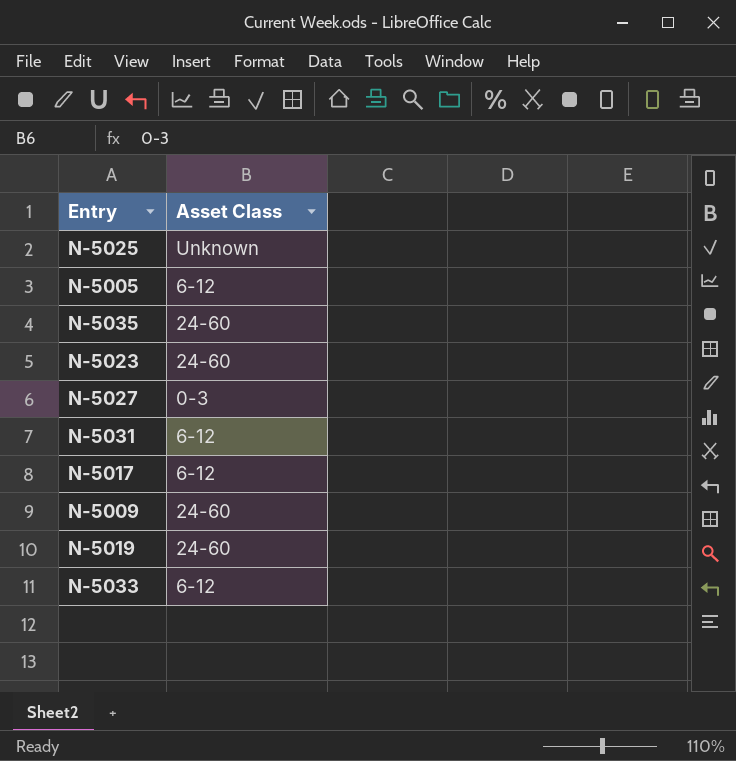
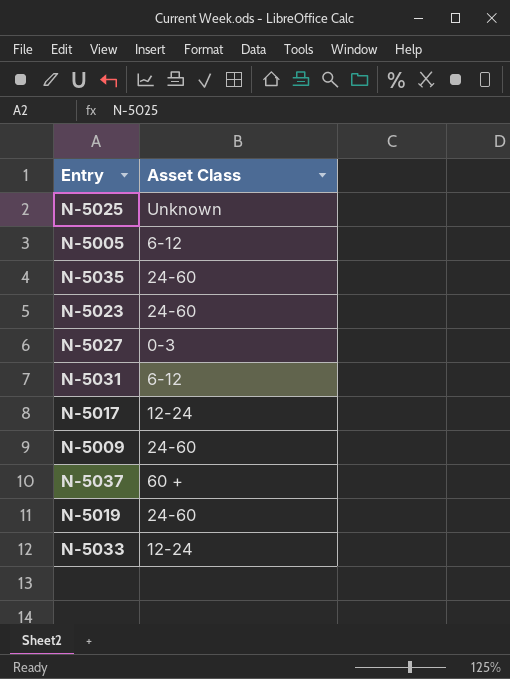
N-5017 | Asset Class: 6-12 -> 12-24
row N-5037: none -> 60 +
N-5033 | Asset Class: 6-12 -> 12-24

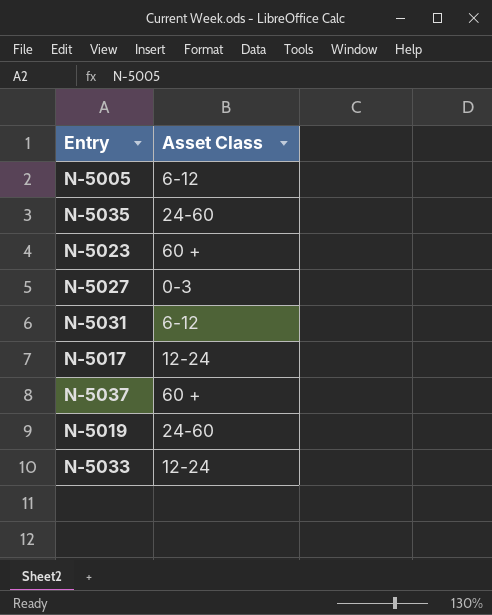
row N-5025: Unknown -> none
row N-5009: 24-60 -> none
N-5023 | Asset Class: 24-60 -> 60 +

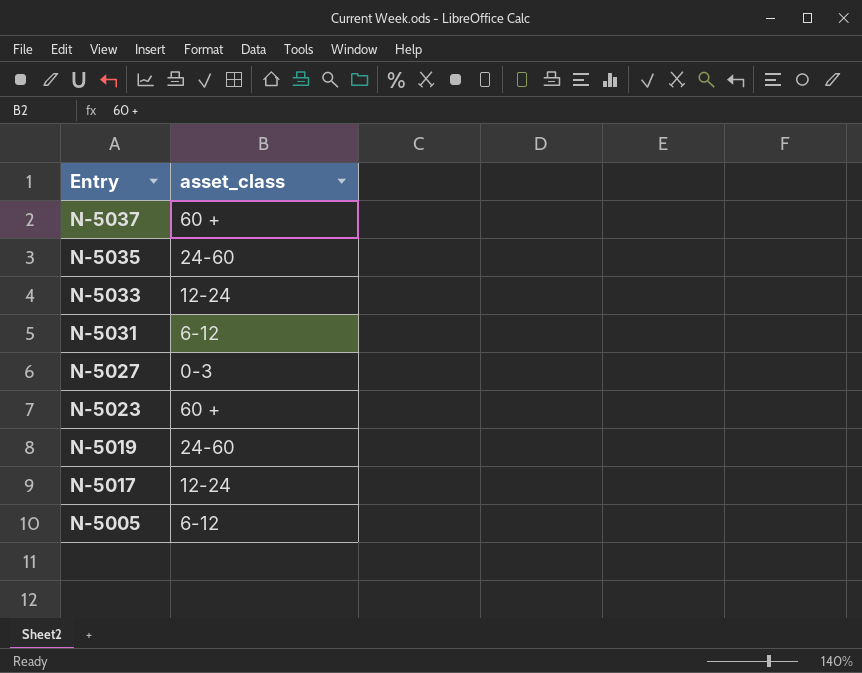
row order: none -> Entry descending
column name: Asset Class -> asset_class

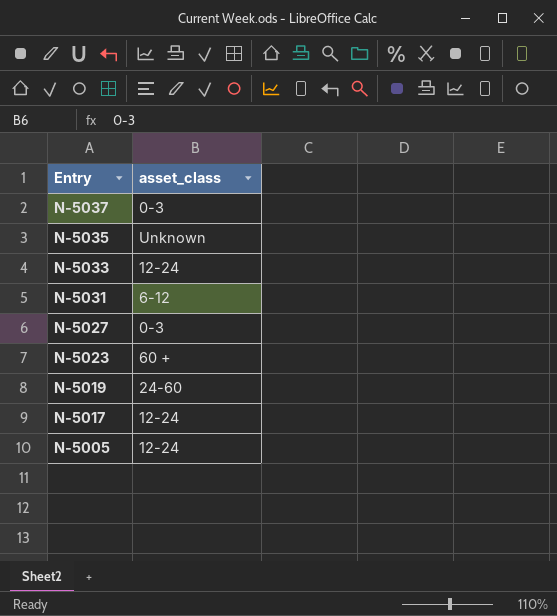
N-5037 | asset_class: 60 + -> 0-3
N-5035 | asset_class: 24-60 -> Unknown
N-5005 | asset_class: 6-12 -> 12-24

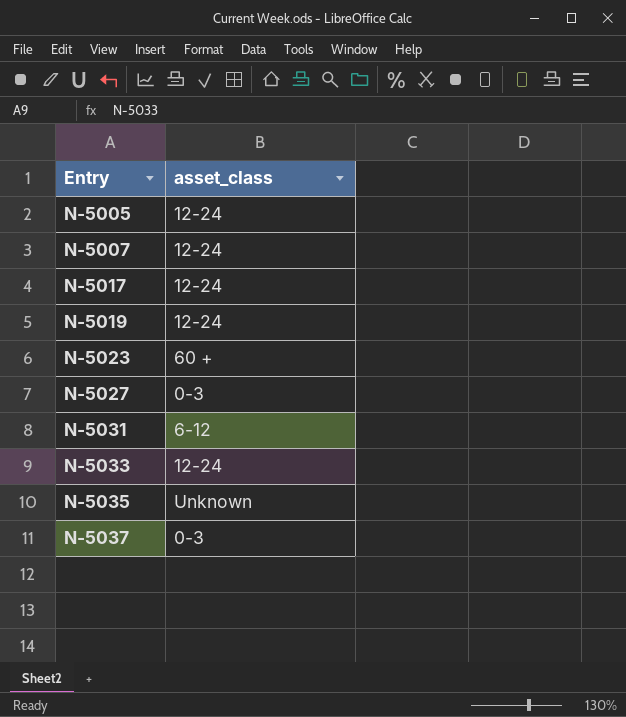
row order: Entry descending -> Entry ascending
row N-5007: none -> 12-24
N-5019 | asset_class: 24-60 -> 12-24

